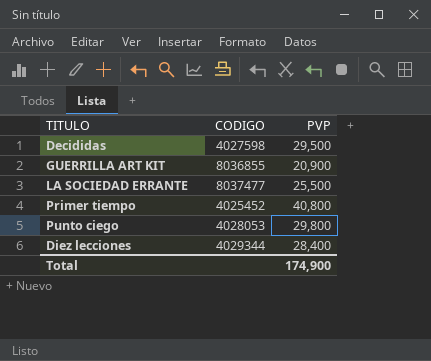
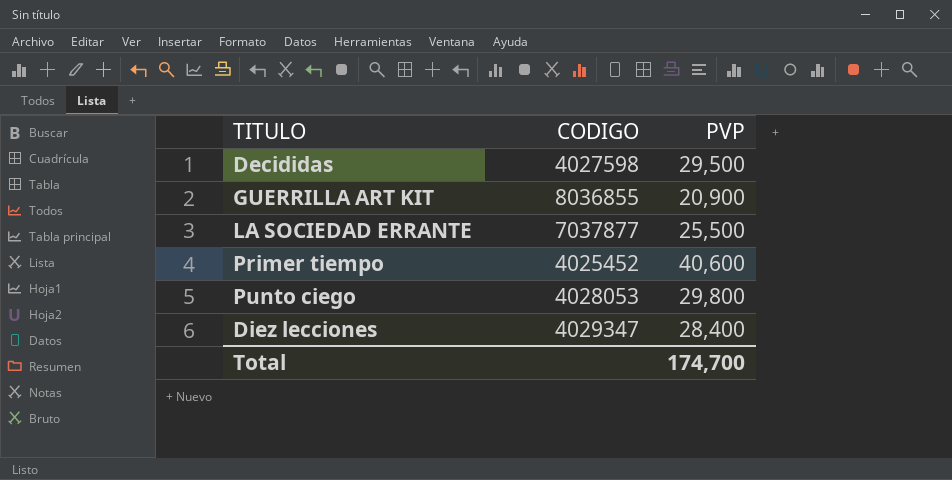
LA SOCIEDAD ERRANTE | CODIGO: 8037477 -> 7037877
Primer tiempo | PVP: 40,800 -> 40,600
Diez lecciones | CODIGO: 4029344 -> 4029347
Total | PVP: 174,900 -> 174,700

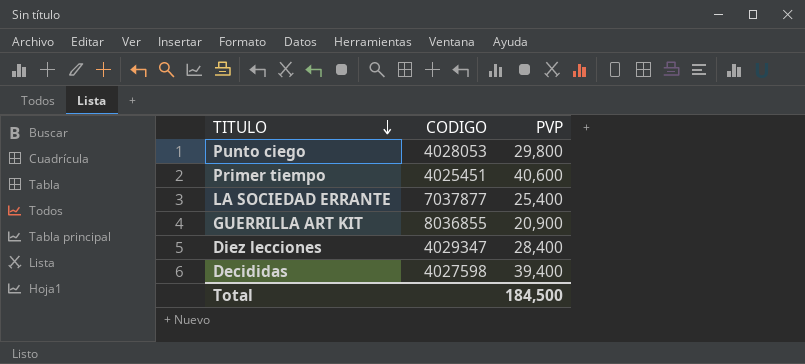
row order: none -> TITULO descending
Primer tiempo | CODIGO: 4025452 -> 4025451
LA SOCIEDAD ERRANTE | PVP: 25,500 -> 25,400
Decididas | PVP: 29,500 -> 39,400
Total | PVP: 174,700 -> 184,500

